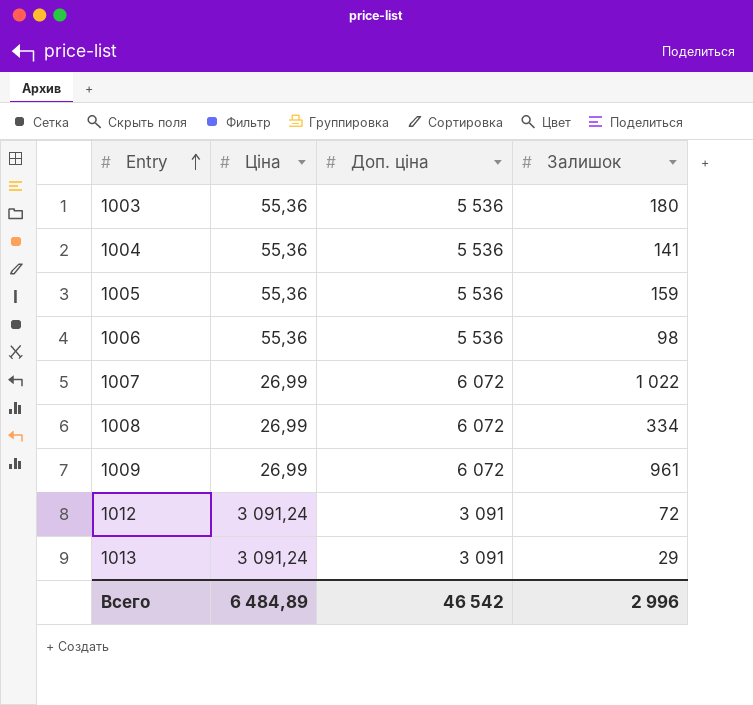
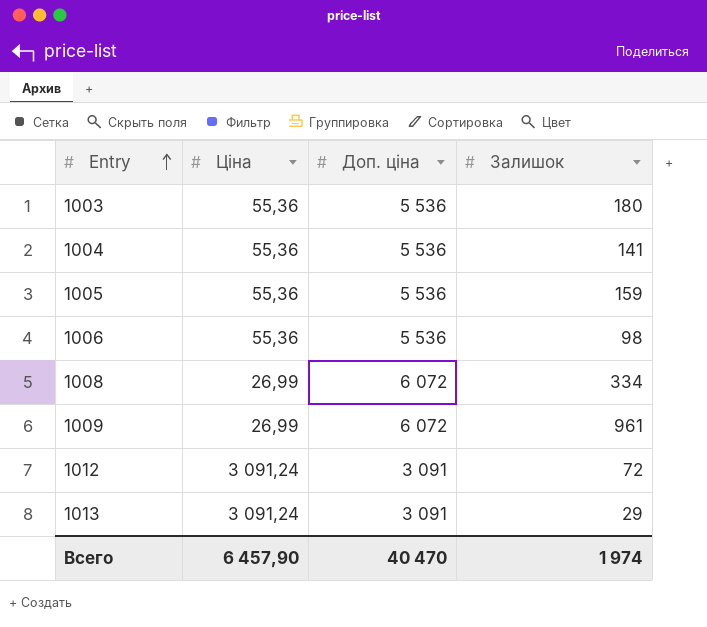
row 1007: 26,99 | 6 072 | 1 022 -> none
Всего | Ціна: 6 484,89 -> 6 457,90
Всего | Доп. ціна: 46 542 -> 40 470
Всего | Залишок: 2 996 -> 1 974

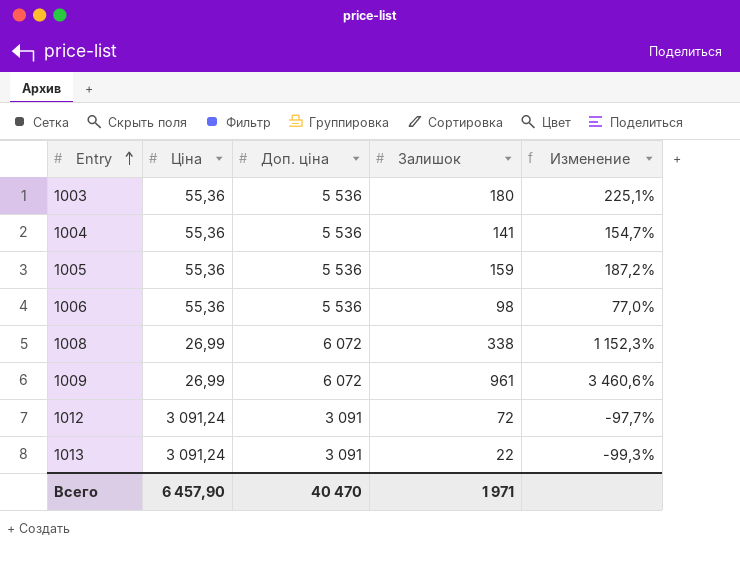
column Изменение | formula: none -> ([Залишок] - [Ціна]) / [Ціна]
1008 | Залишок: 334 -> 338
1013 | Залишок: 29 -> 22
Всего | Залишок: 1 974 -> 1 971

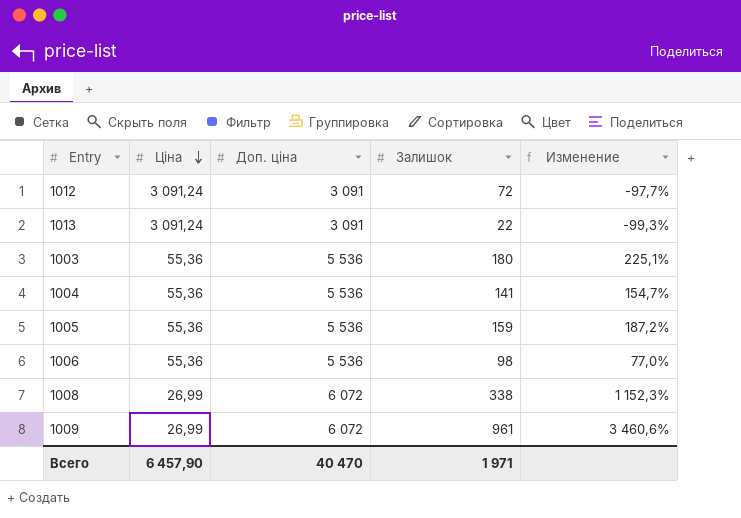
row order: Entry ascending -> Ціна descending

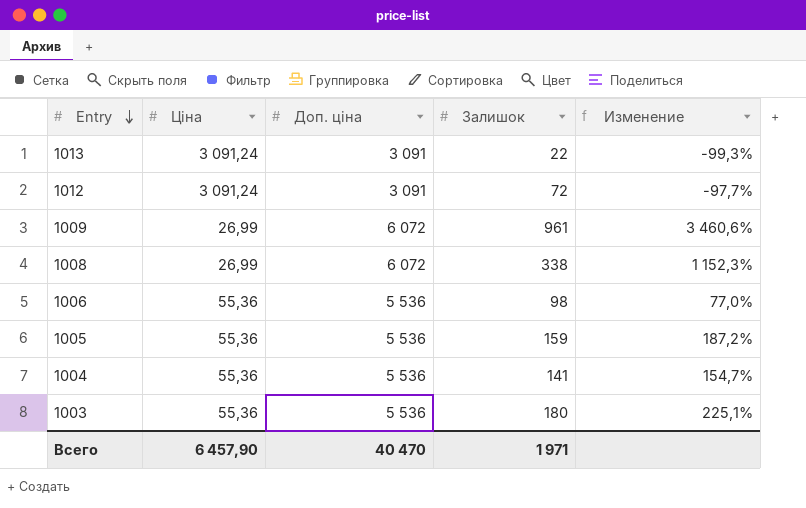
row order: Ціна descending -> Entry descending

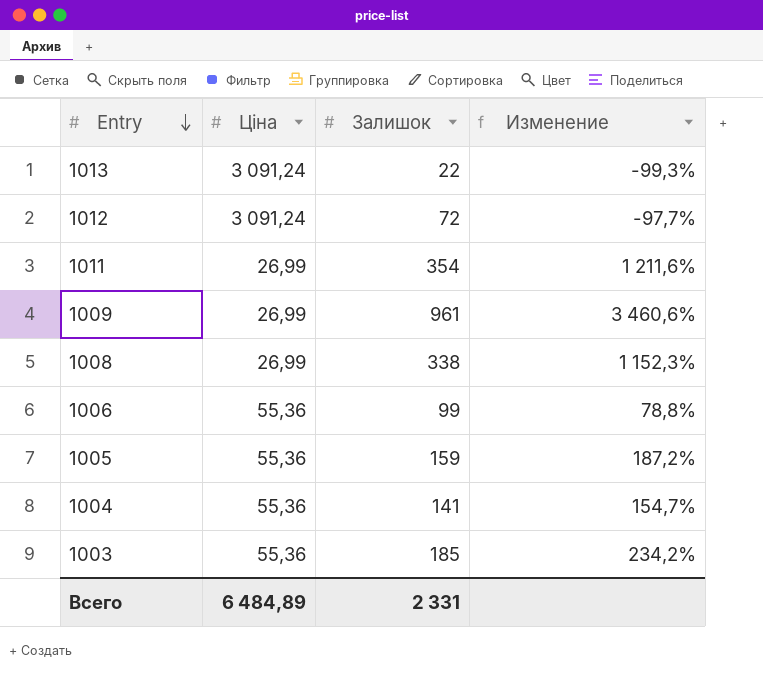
column Доп. ціна | position: 3 -> none
row 1011: none -> 26,99 | 354 | 1 211,6%
1006 | Залишок: 98 -> 99
1006 | Изменение: 77,0% -> 78,8%
1003 | Залишок: 180 -> 185
1003 | Изменение: 225,1% -> 234,2%
Всего | Ціна: 6 457,90 -> 6 484,89
Всего | Залишок: 1 971 -> 2 331

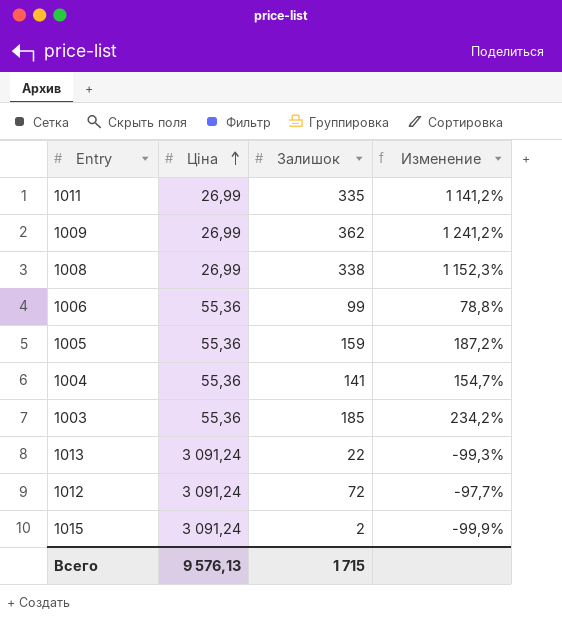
row order: Entry descending -> Ціна ascending
1011 | Залишок: 354 -> 335
1011 | Изменение: 1 211,6% -> 1 141,2%
1009 | Залишок: 961 -> 362
1009 | Изменение: 3 460,6% -> 1 241,2%
row 1015: none -> 3 091,24 | 2 | -99,9%
Всего | Ціна: 6 484,89 -> 9 576,13
Всего | Залишок: 2 331 -> 1 715

